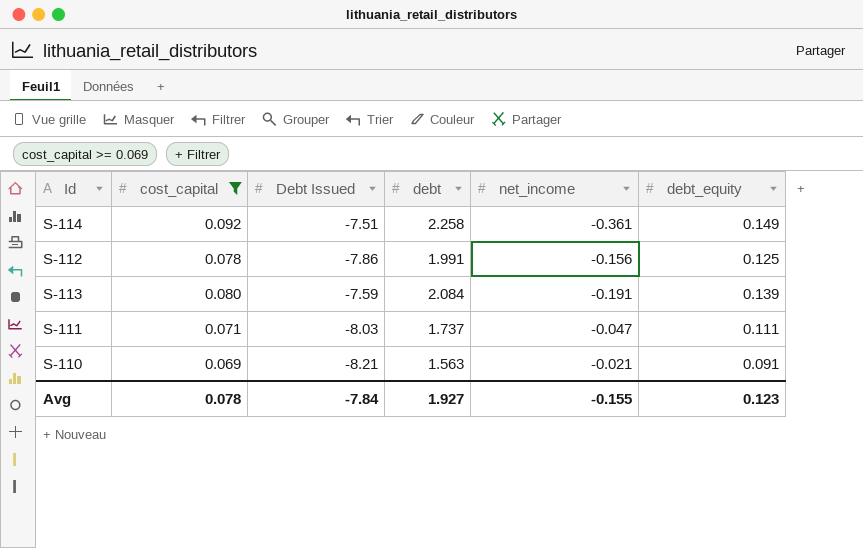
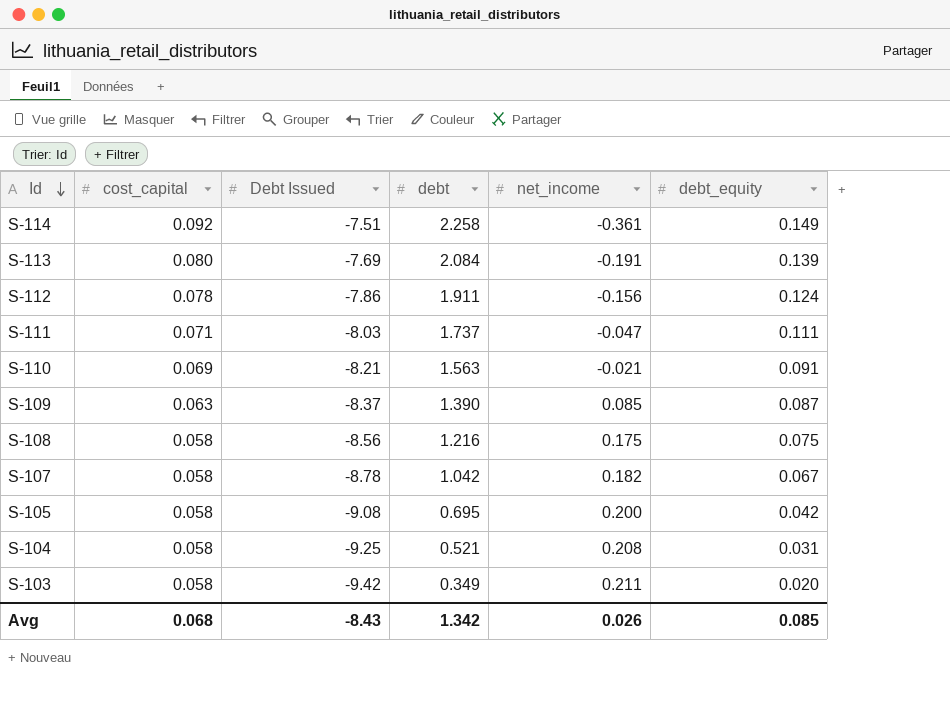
filter: cost_capital >= 0.069 -> none
row order: none -> Id descending
S-113 | Debt Issued: -7.59 -> -7.69
S-112 | debt: 1.991 -> 1.911
S-112 | debt_equity: 0.125 -> 0.124
Avg | cost_capital: 0.078 -> 0.068
Avg | Debt Issued: -7.84 -> -8.43
Avg | debt: 1.927 -> 1.342
Avg | net_income: -0.155 -> 0.026
Avg | debt_equity: 0.123 -> 0.085

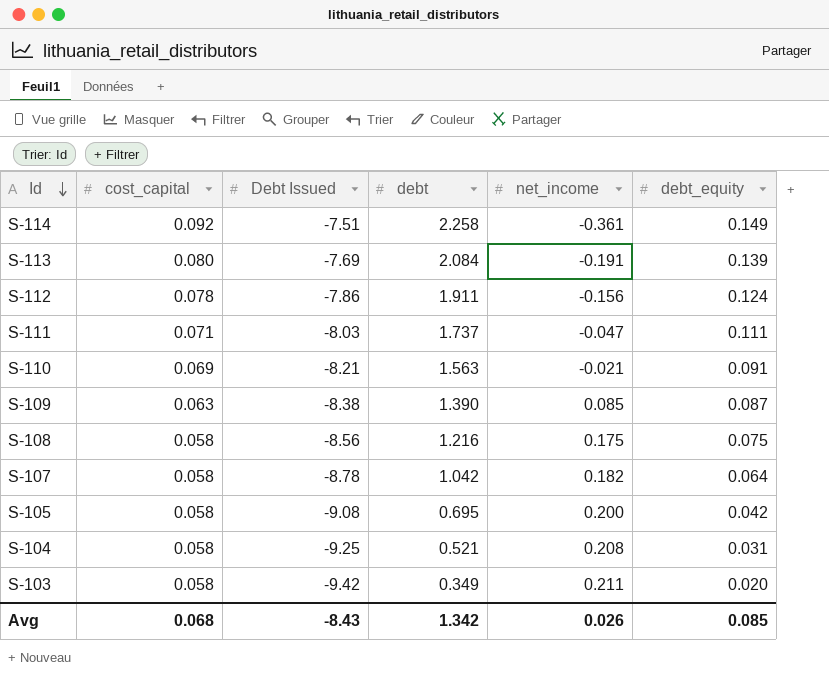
S-109 | Debt Issued: -8.37 -> -8.38
S-107 | debt_equity: 0.067 -> 0.064

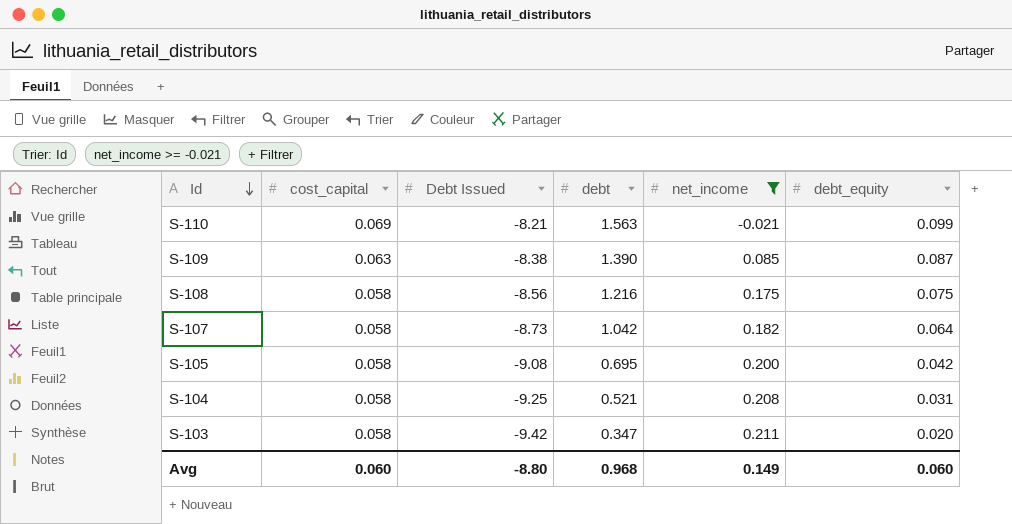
filter: none -> net_income >= -0.021
S-110 | debt_equity: 0.091 -> 0.099
S-107 | Debt Issued: -8.78 -> -8.73
S-103 | debt: 0.349 -> 0.347
Avg | cost_capital: 0.068 -> 0.060
Avg | Debt Issued: -8.43 -> -8.80
Avg | debt: 1.342 -> 0.968
Avg | net_income: 0.026 -> 0.149
Avg | debt_equity: 0.085 -> 0.060

